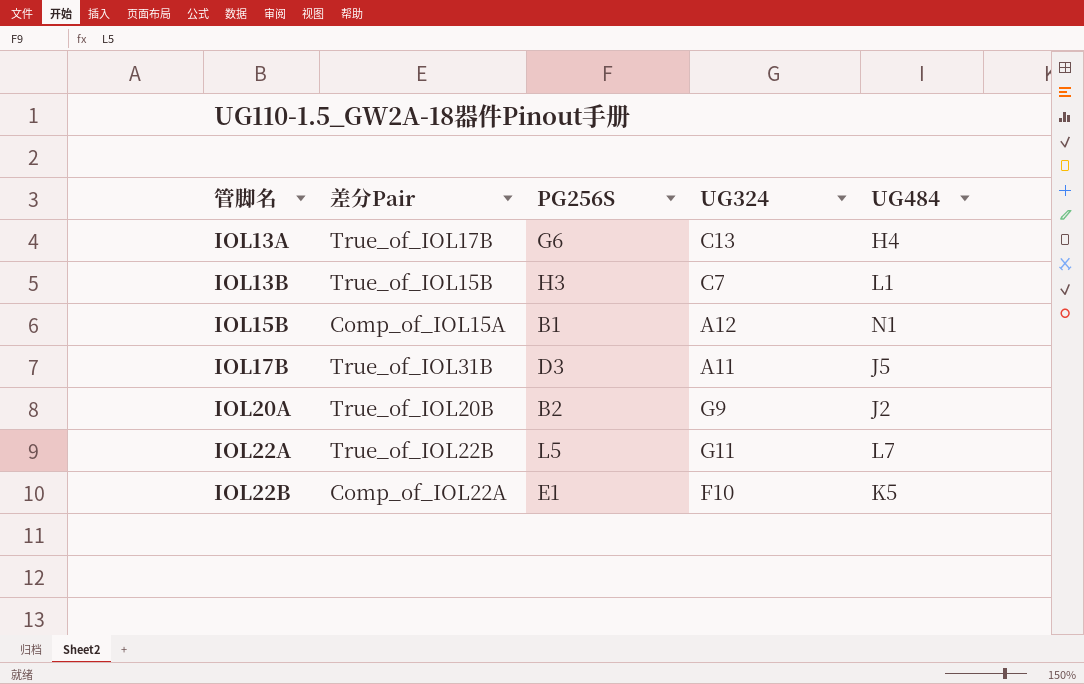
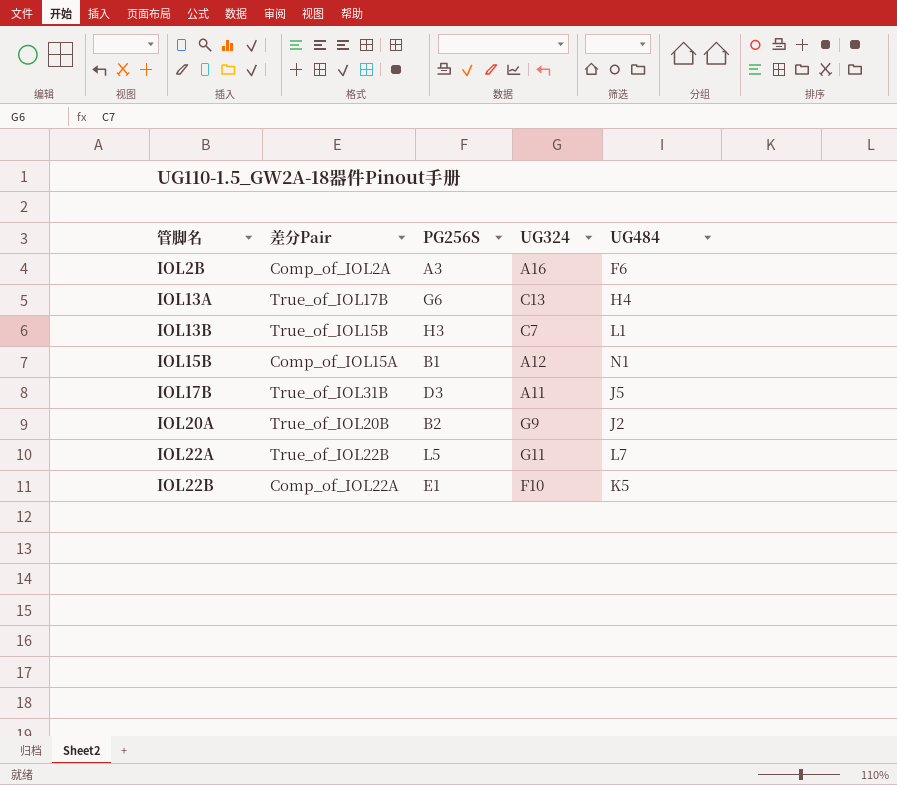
row IOL2B: none -> Comp_of_IOL2A | A3 | A16 | F6

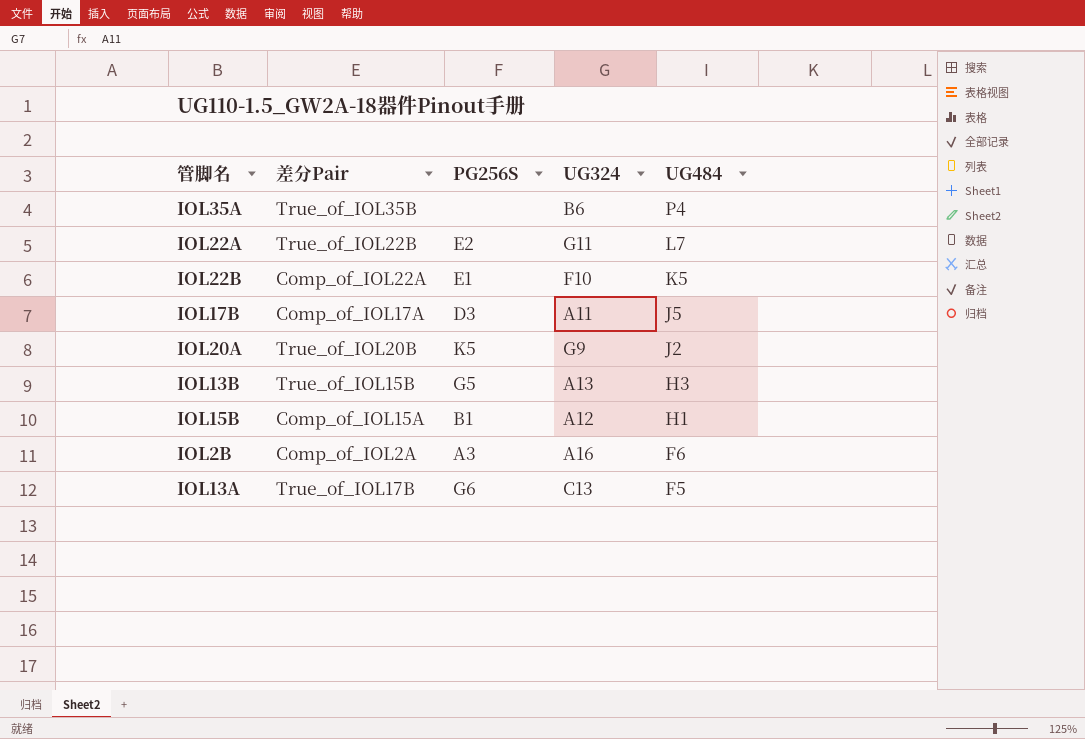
row order: 管脚名 ascending -> UG484 descending
row IOL35A: none -> True_of_IOL35B | none | B6 | P4
IOL22A | PG256S: L5 -> E2
IOL17B | 差分Pair: True_of_IOL31B -> Comp_of_IOL17A
IOL20A | PG256S: B2 -> K5
IOL13B | PG256S: H3 -> G5
IOL13B | UG324: C7 -> A13
IOL13B | UG484: L1 -> H3
IOL15B | UG484: N1 -> H1
IOL13A | UG484: H4 -> F5

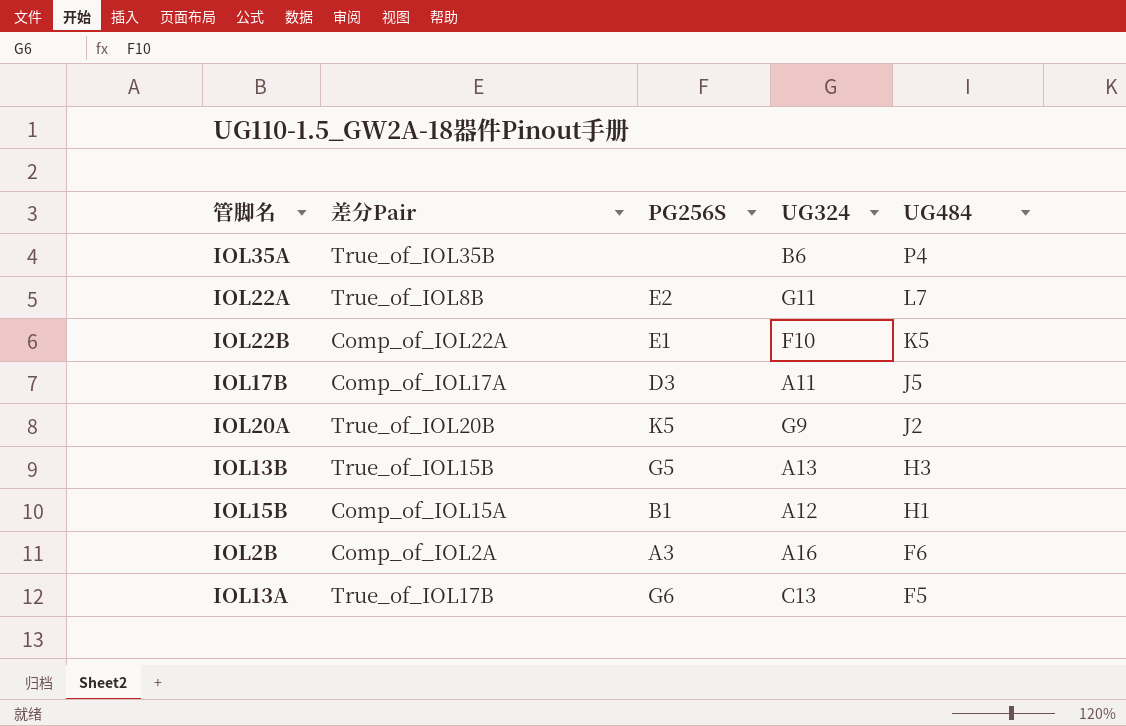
IOL22A | 差分Pair: True_of_IOL22B -> True_of_IOL8B

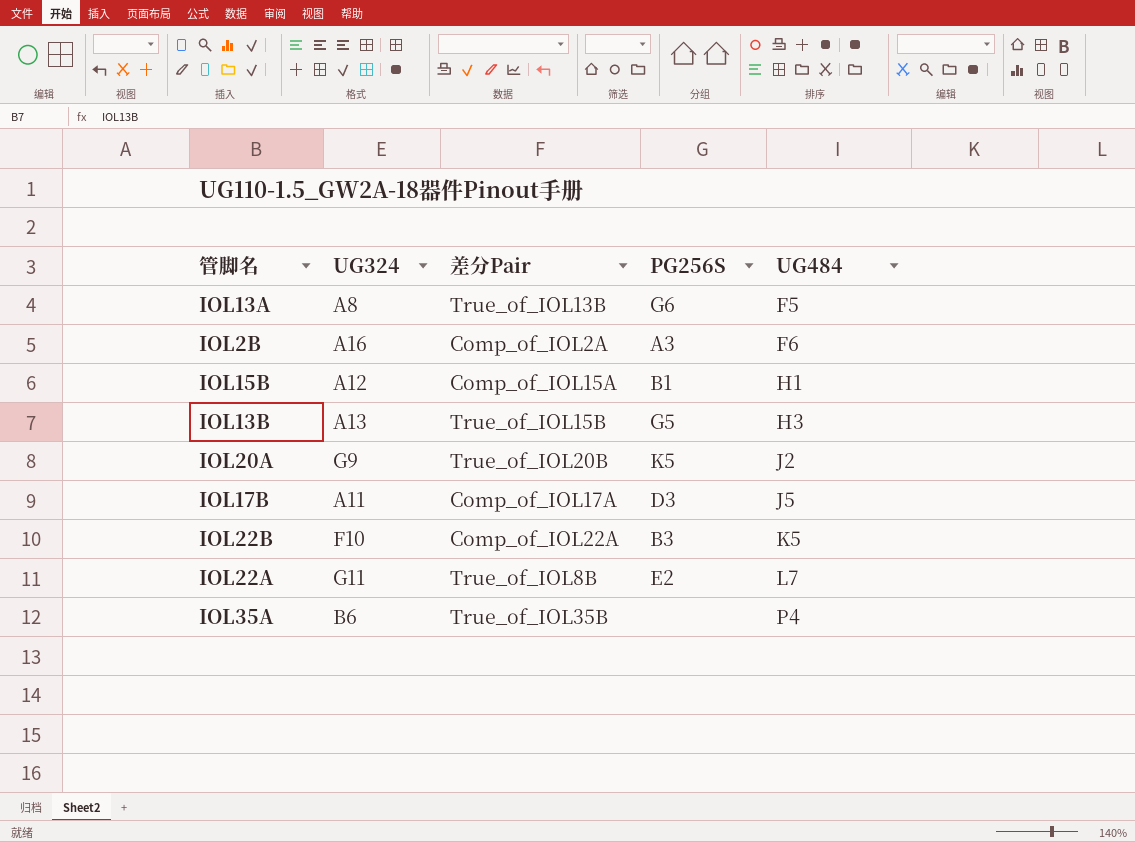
row order: UG484 descending -> UG484 ascending
column UG324 | position: 4 -> 2
IOL13A | UG324: C13 -> A8
IOL13A | 差分Pair: True_of_IOL17B -> True_of_IOL13B
IOL22B | PG256S: E1 -> B3

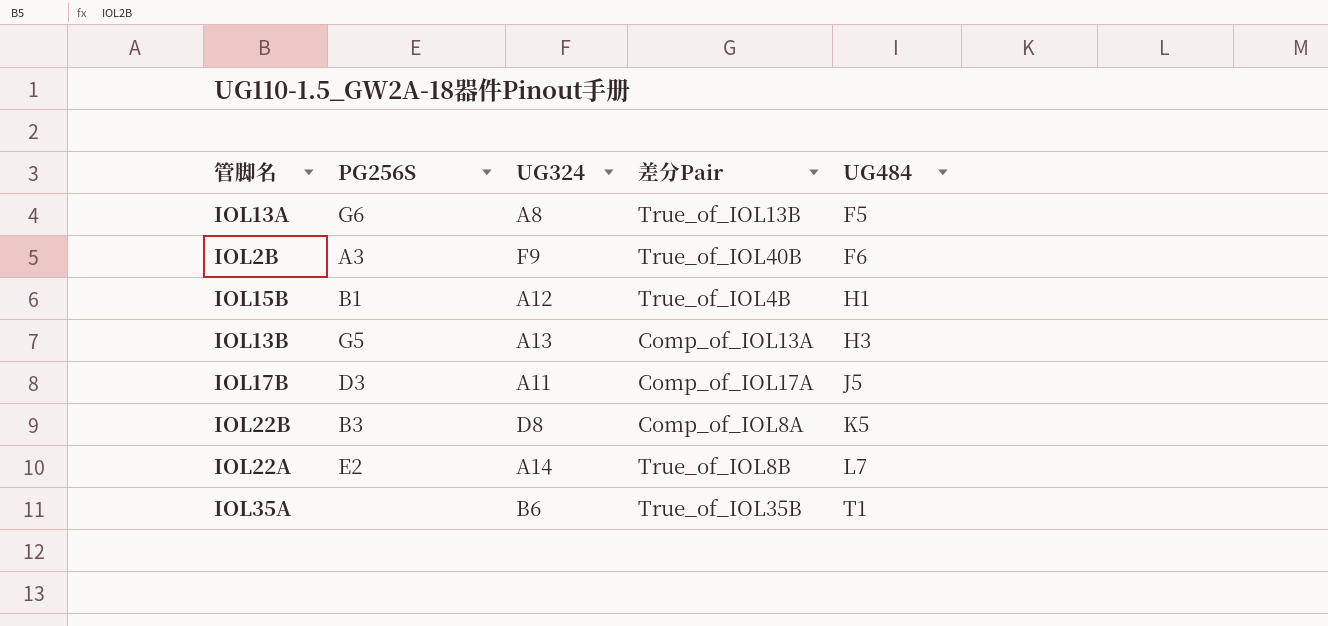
column PG256S | position: 4 -> 2
row IOL20A: G9 | True_of_IOL20B | K5 | J2 -> none
IOL2B | UG324: A16 -> F9
IOL2B | 差分Pair: Comp_of_IOL2A -> True_of_IOL40B
IOL15B | 差分Pair: Comp_of_IOL15A -> True_of_IOL4B
IOL13B | 差分Pair: True_of_IOL15B -> Comp_of_IOL13A
IOL22B | UG324: F10 -> D8
IOL22B | 差分Pair: Comp_of_IOL22A -> Comp_of_IOL8A
IOL22A | UG324: G11 -> A14
IOL35A | UG484: P4 -> T1

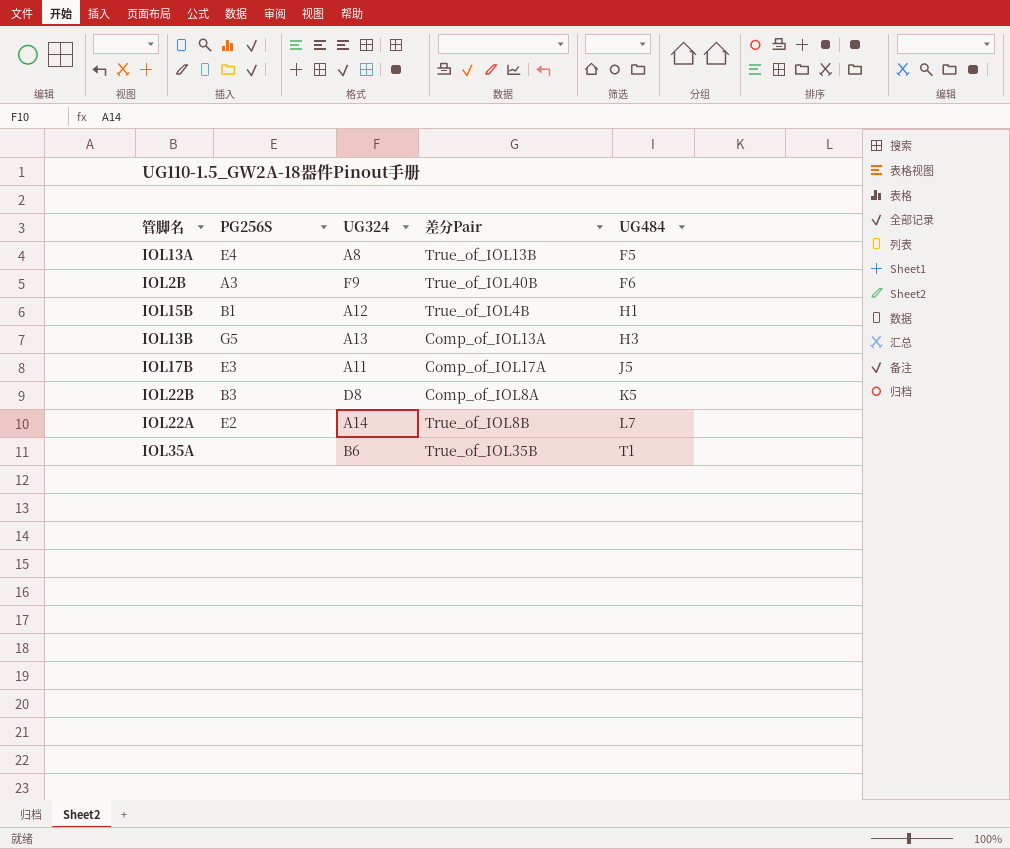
IOL13A | PG256S: G6 -> E4
IOL17B | PG256S: D3 -> E3

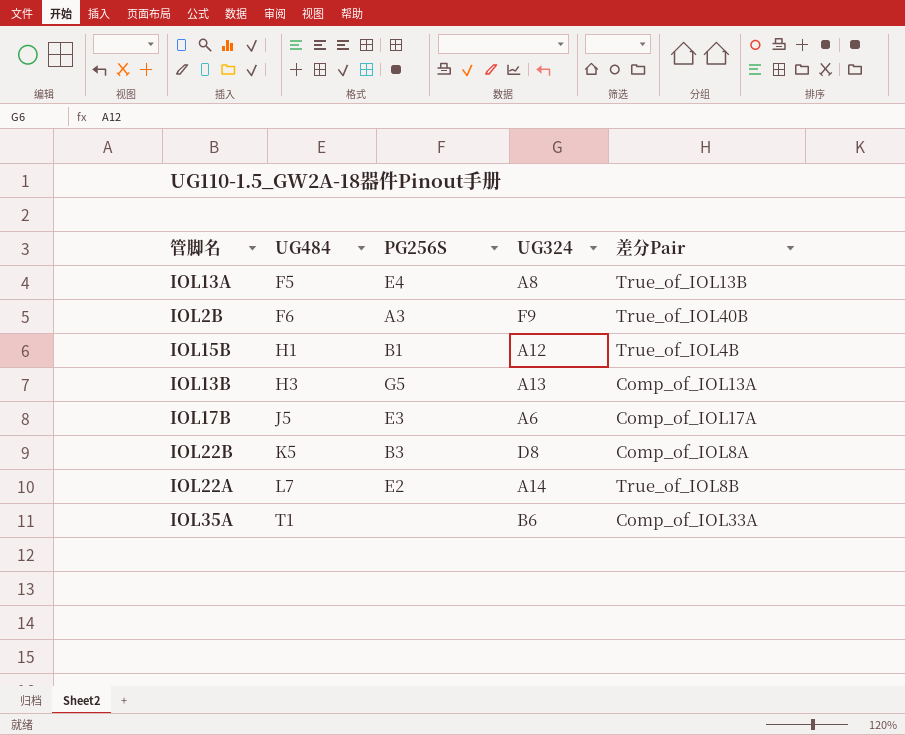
column UG484 | position: 5 -> 2
IOL17B | UG324: A11 -> A6
IOL35A | 差分Pair: True_of_IOL35B -> Comp_of_IOL33A

